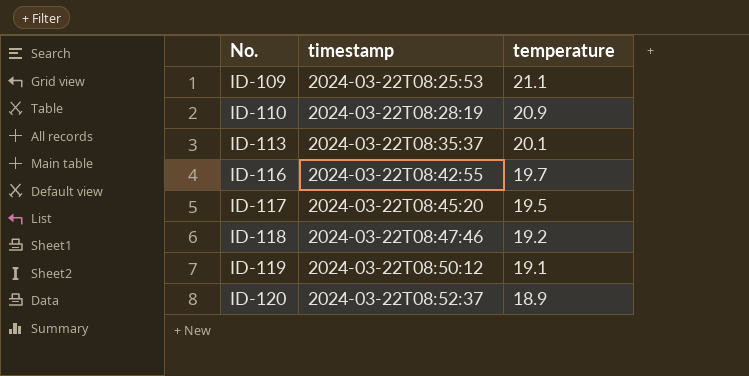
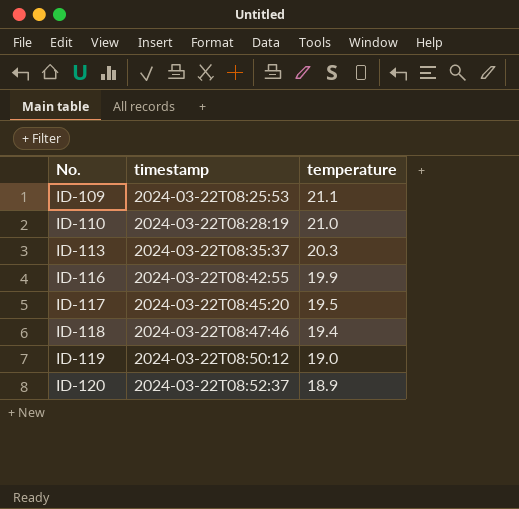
ID-110 | temperature: 20.9 -> 21.0
ID-113 | temperature: 20.1 -> 20.3
ID-116 | temperature: 19.7 -> 19.9
ID-118 | temperature: 19.2 -> 19.4
ID-119 | temperature: 19.1 -> 19.0

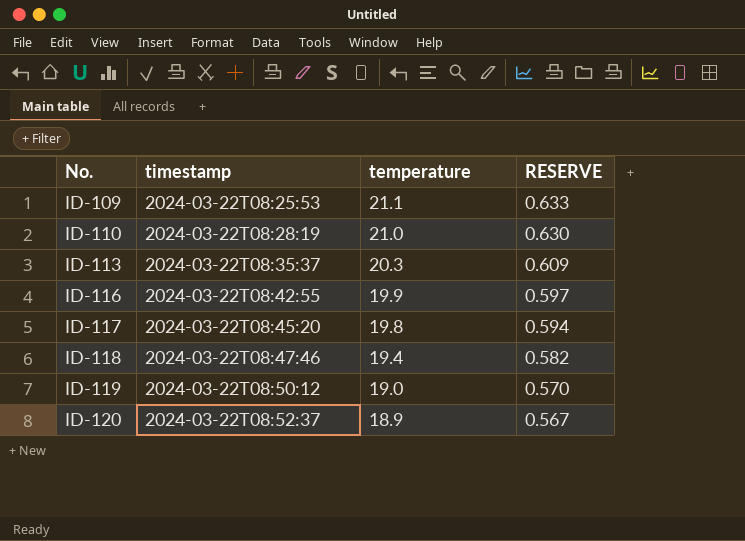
column RESERVE | formula: none -> [temperature] * 0.03
ID-117 | temperature: 19.5 -> 19.8

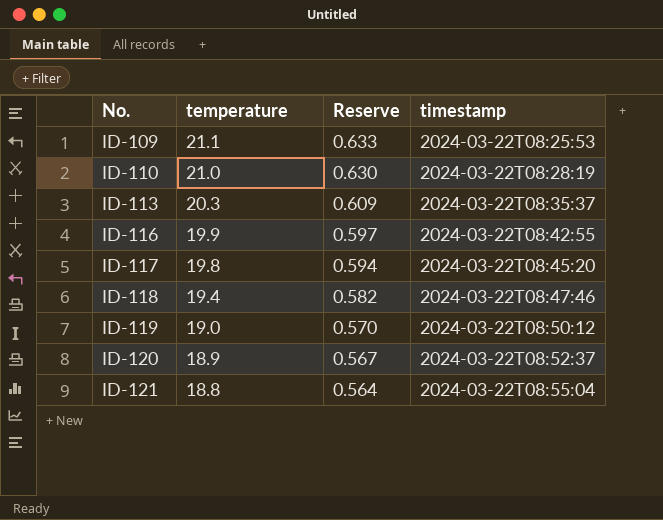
column name: RESERVE -> Reserve
column timestamp | position: 2 -> 4
row ID-121: none -> 18.8 | 0.564 | 2024-03-22T08:55:04

